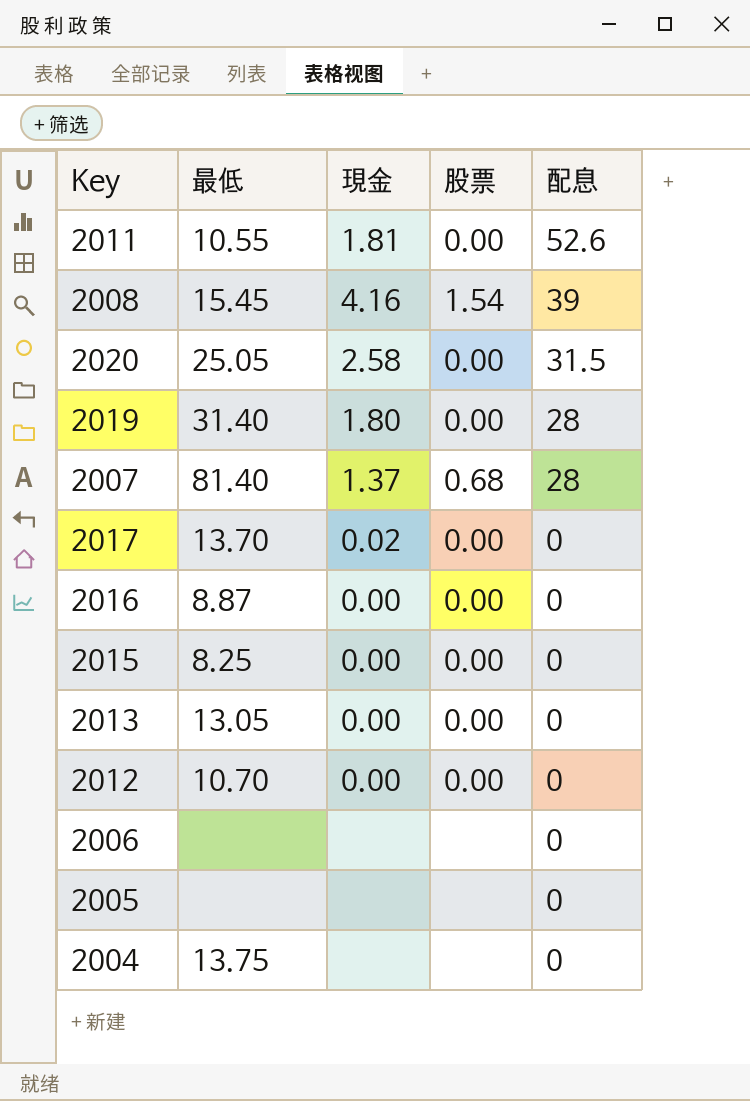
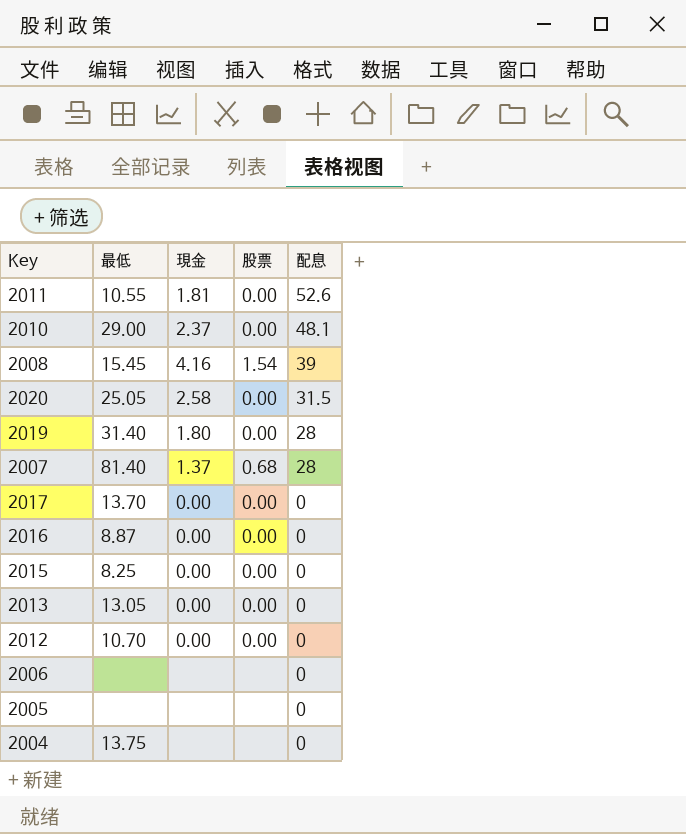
row 2010: none -> 29.00 | 2.37 | 0.00 | 48.1
2017 | 現金: 0.02 -> 0.00

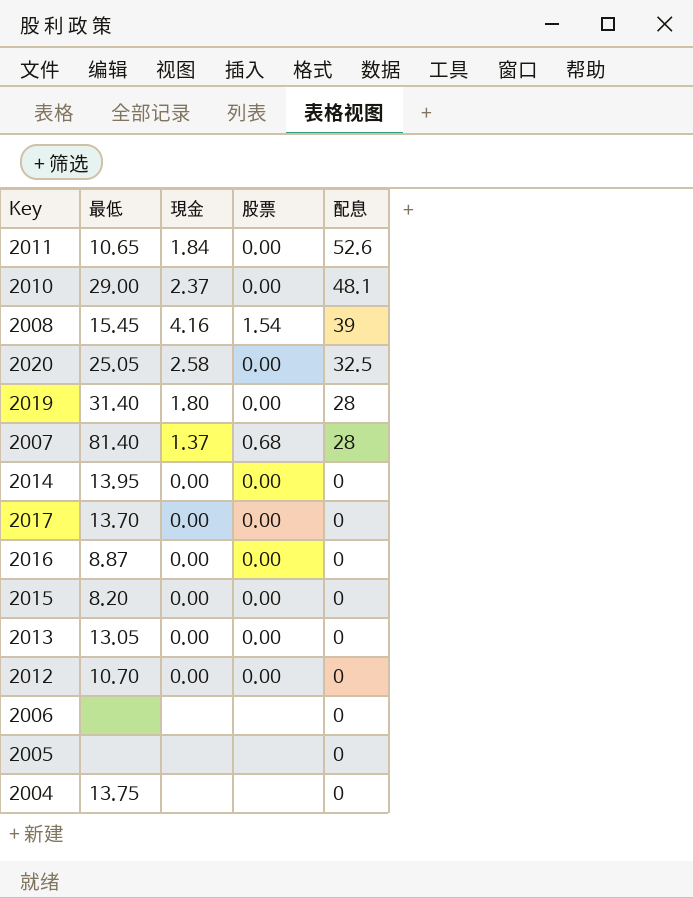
2011 | 最低: 10.55 -> 10.65
2011 | 現金: 1.81 -> 1.84
2020 | 配息: 31.5 -> 32.5
row 2014: none -> 13.95 | 0.00 | 0.00 | 0
2015 | 最低: 8.25 -> 8.20

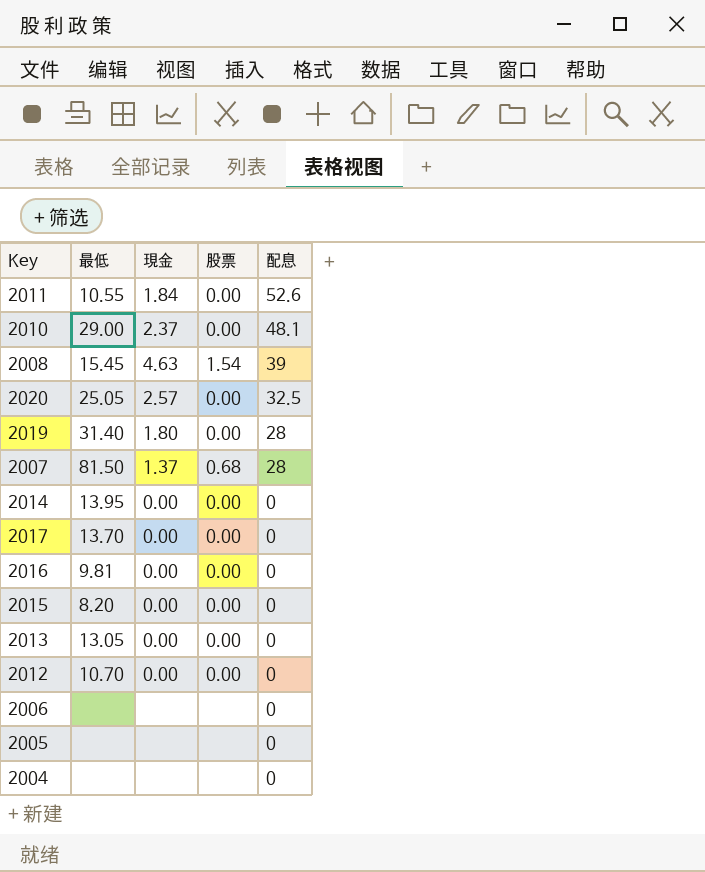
2011 | 最低: 10.65 -> 10.55
2008 | 現金: 4.16 -> 4.63
2020 | 現金: 2.58 -> 2.57
2007 | 最低: 81.40 -> 81.50
2016 | 最低: 8.87 -> 9.81
2004 | 最低: 13.75 -> none

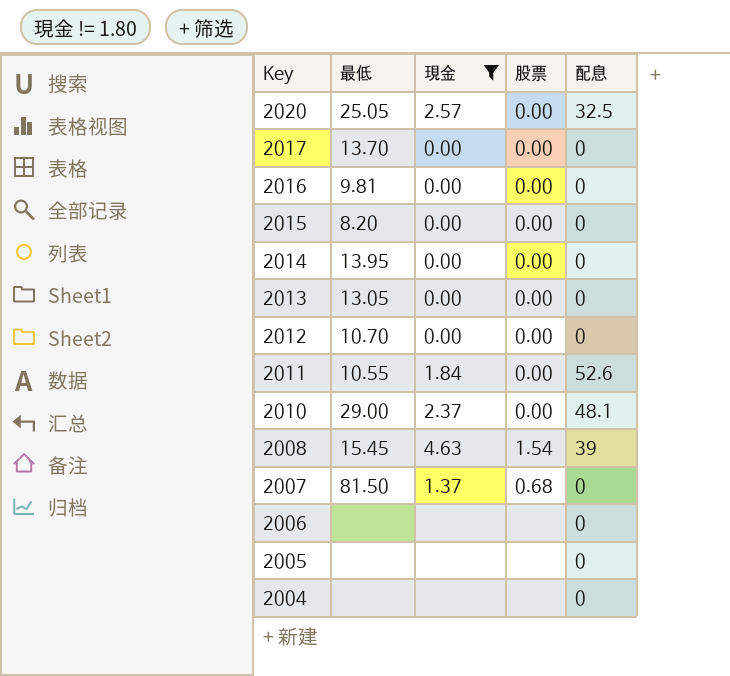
filter: none -> 現金 != 1.80
row order: 配息 descending -> Key descending
2007 | 配息: 28 -> 0

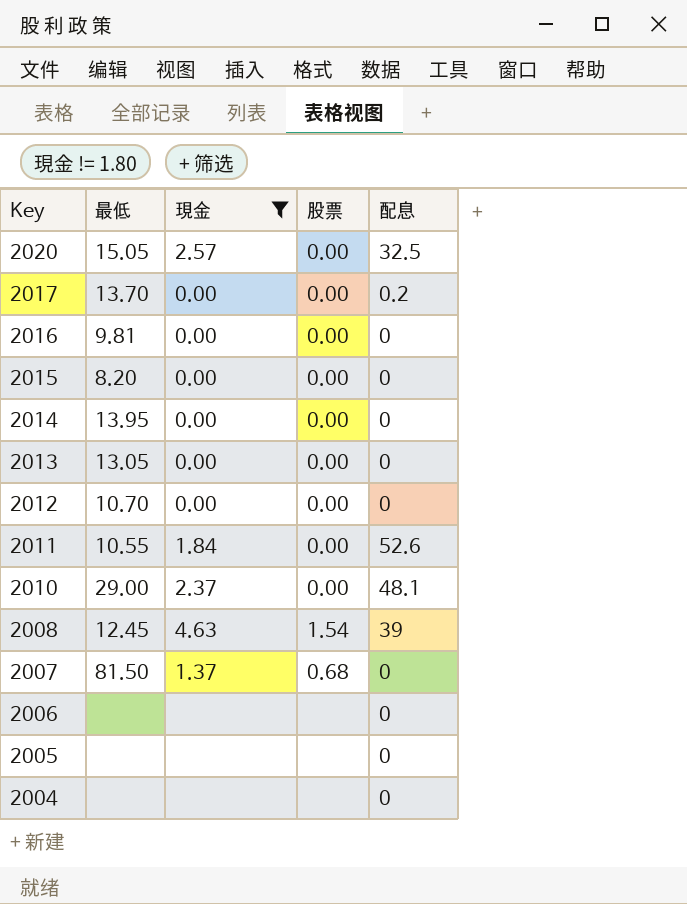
2020 | 最低: 25.05 -> 15.05
2017 | 配息: 0 -> 0.2
2008 | 最低: 15.45 -> 12.45

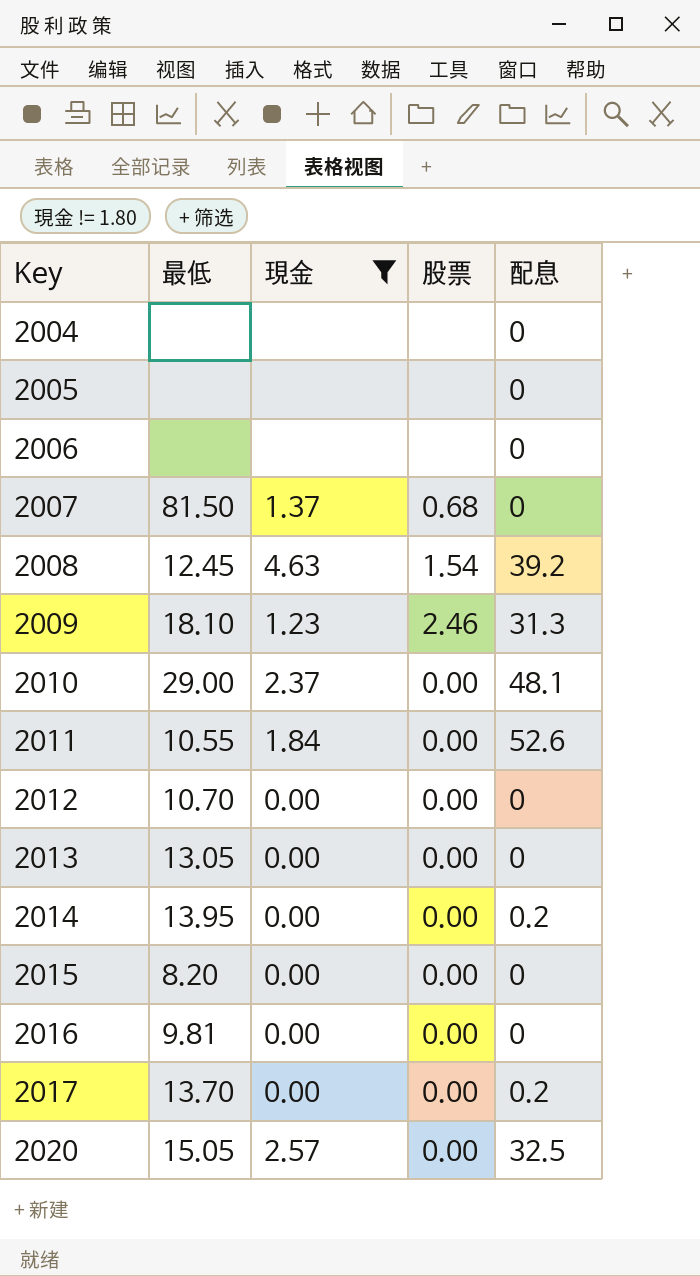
row order: Key descending -> Key ascending
2008 | 配息: 39 -> 39.2
row 2009: none -> 18.10 | 1.23 | 2.46 | 31.3
2014 | 配息: 0 -> 0.2

